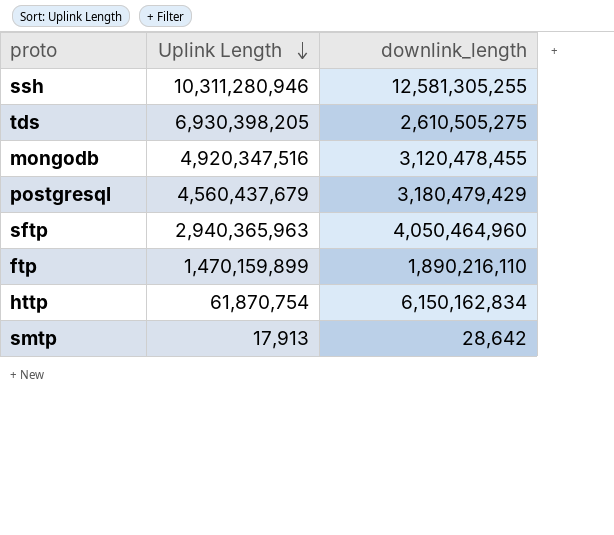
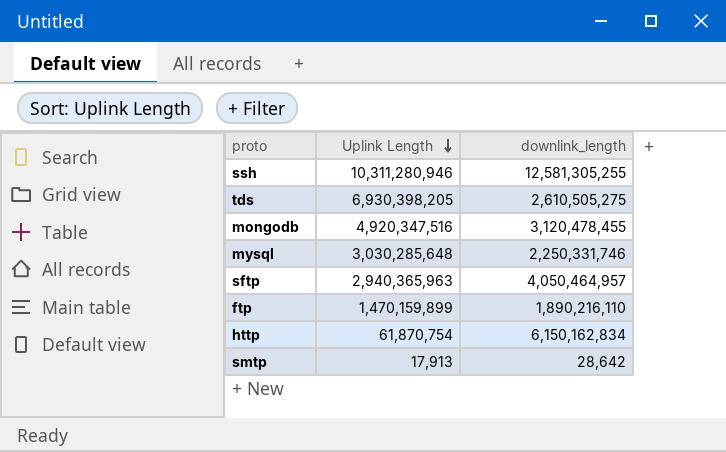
row postgresql: 4,560,437,679 | 3,180,479,429 -> none
row mysql: none -> 3,030,285,648 | 2,250,331,746
sftp | downlink_length: 4,050,464,960 -> 4,050,464,957

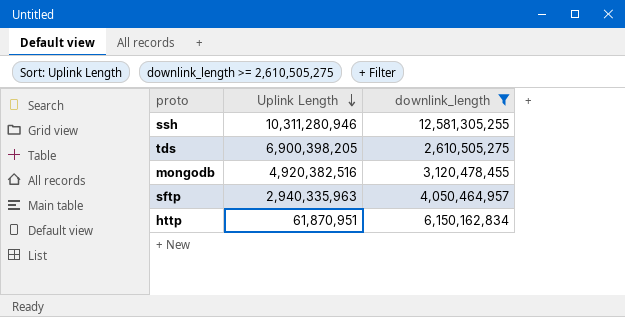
filter: none -> downlink_length >= 2,610,505,275
tds | Uplink Length: 6,930,398,205 -> 6,900,398,205
mongodb | Uplink Length: 4,920,347,516 -> 4,920,382,516
sftp | Uplink Length: 2,940,365,963 -> 2,940,335,963
http | Uplink Length: 61,870,754 -> 61,870,951

